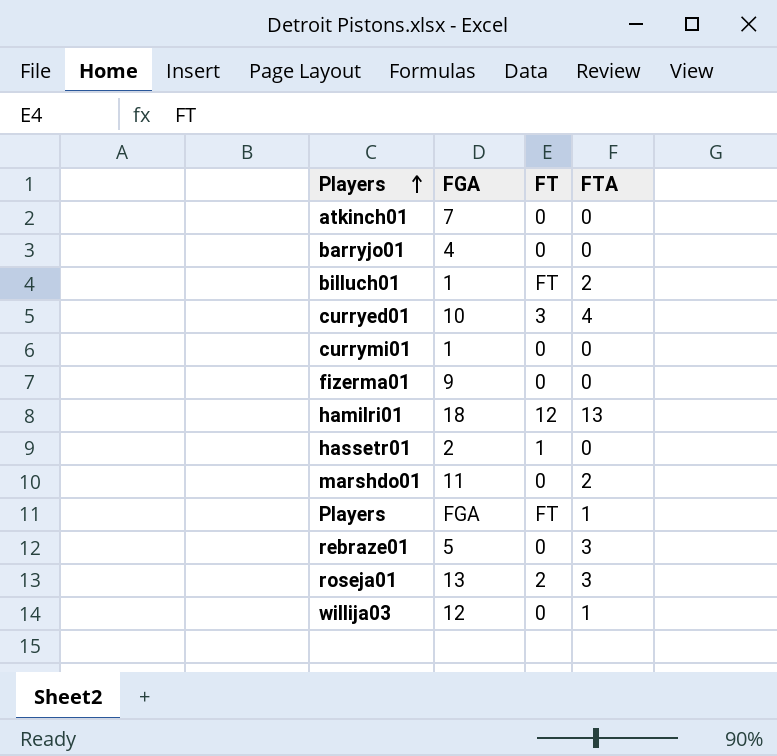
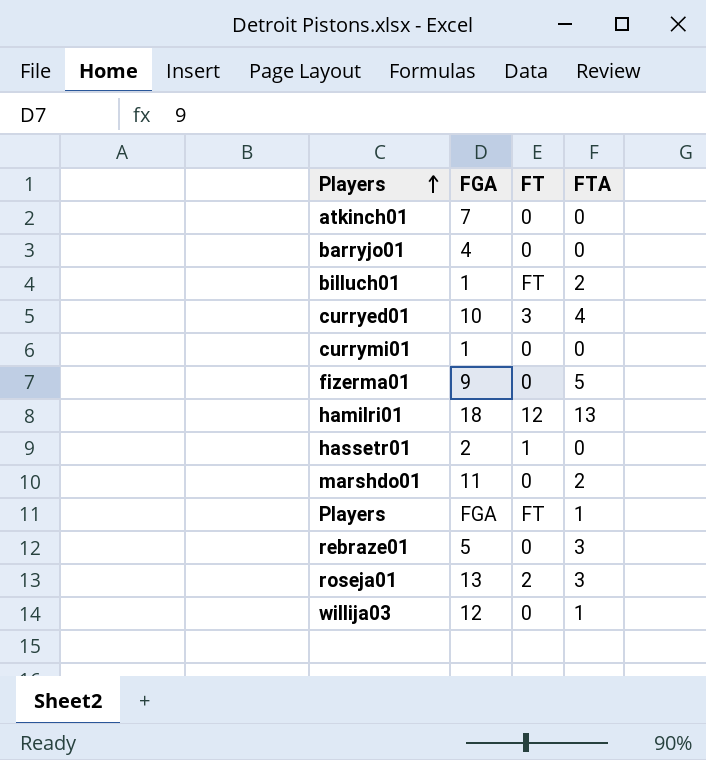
fizerma01 | FTA: 0 -> 5

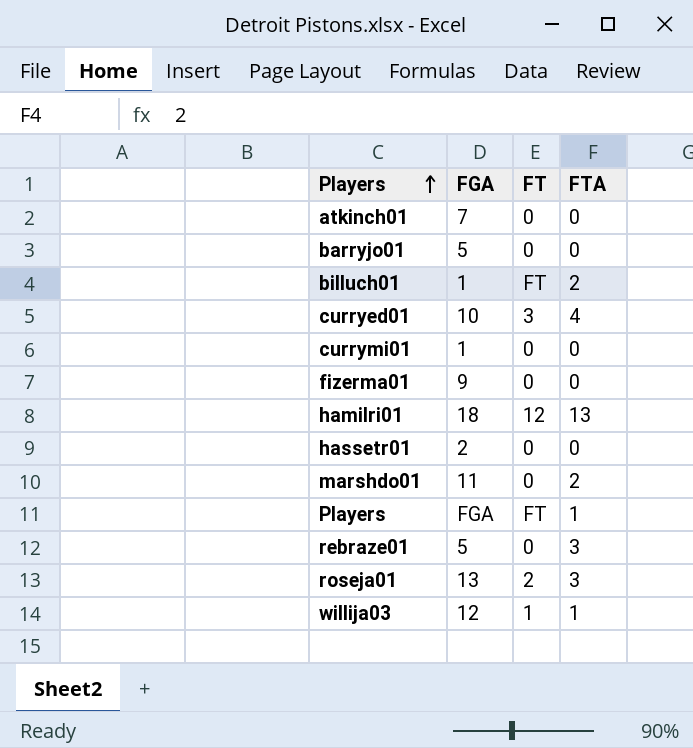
barryjo01 | FGA: 4 -> 5
fizerma01 | FTA: 5 -> 0
hassetr01 | FT: 1 -> 0
willija03 | FT: 0 -> 1

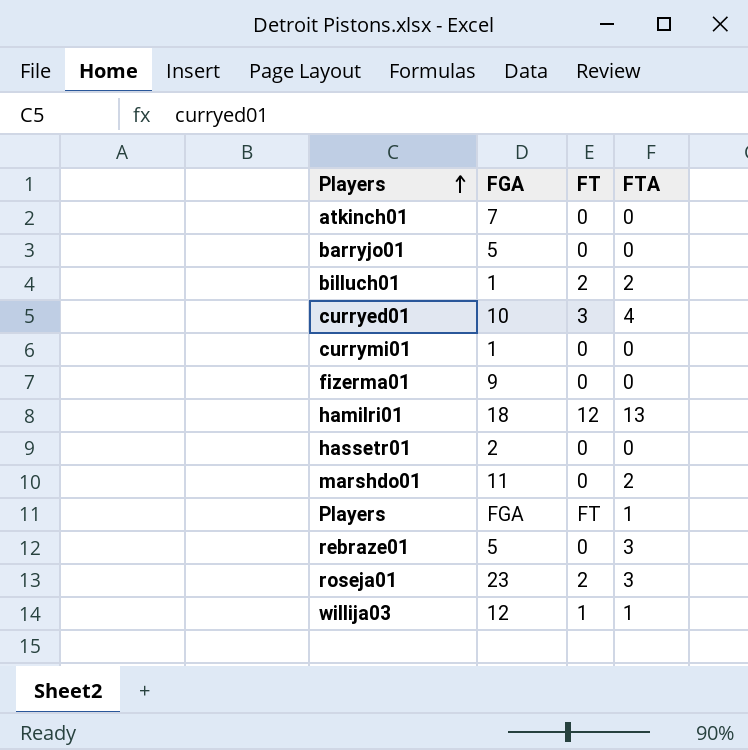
billuch01 | FT: FT -> 2
roseja01 | FGA: 13 -> 23

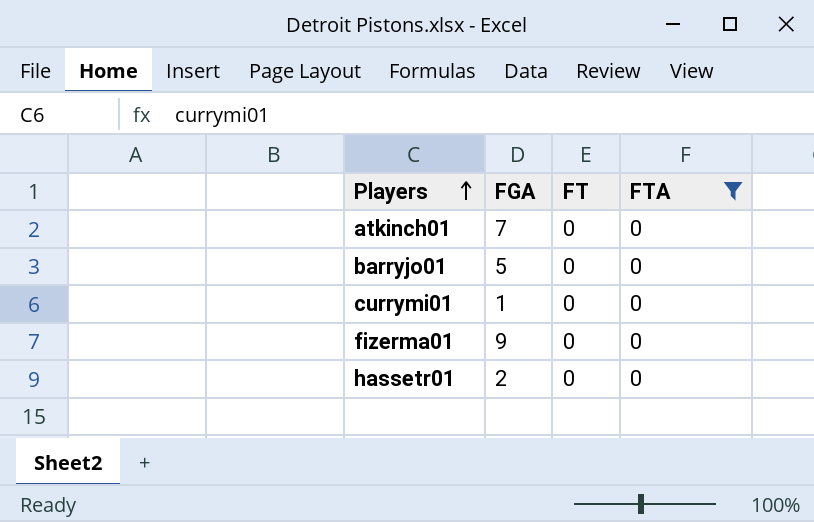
filter: none -> FTA = 0

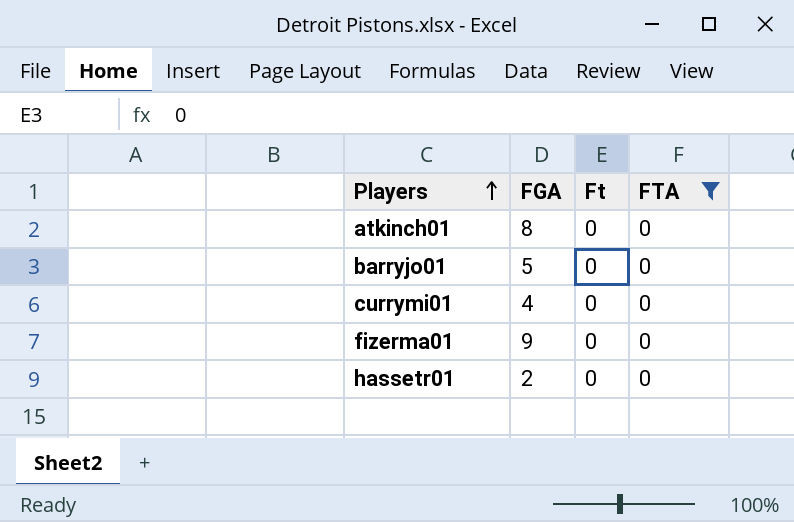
column name: FT -> Ft
atkinch01 | FGA: 7 -> 8
currymi01 | FGA: 1 -> 4

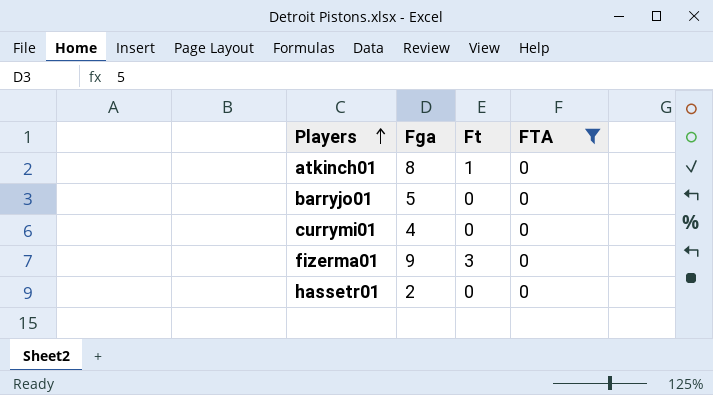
column name: FGA -> Fga
atkinch01 | Ft: 0 -> 1
fizerma01 | Ft: 0 -> 3

